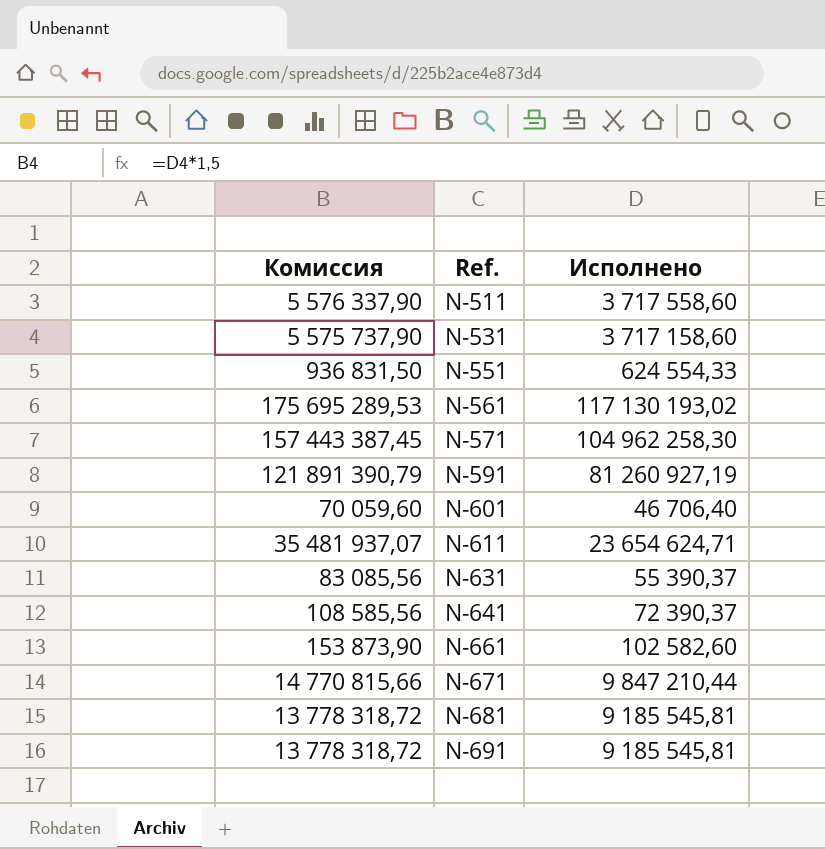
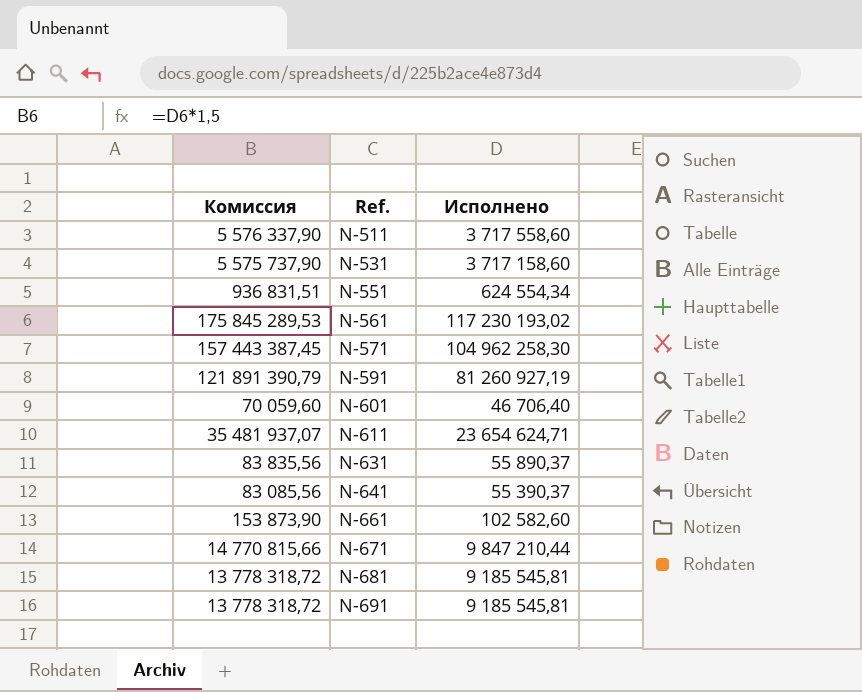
N-551 | Комиссия: 936 831,50 -> 936 831,51
N-551 | Исполнено: 624 554,33 -> 624 554,34
N-561 | Комиссия: 175 695 289,53 -> 175 845 289,53
N-561 | Исполнено: 117 130 193,02 -> 117 230 193,02
N-631 | Комиссия: 83 085,56 -> 83 835,56
N-631 | Исполнено: 55 390,37 -> 55 890,37
N-641 | Комиссия: 108 585,56 -> 83 085,56
N-641 | Исполнено: 72 390,37 -> 55 390,37

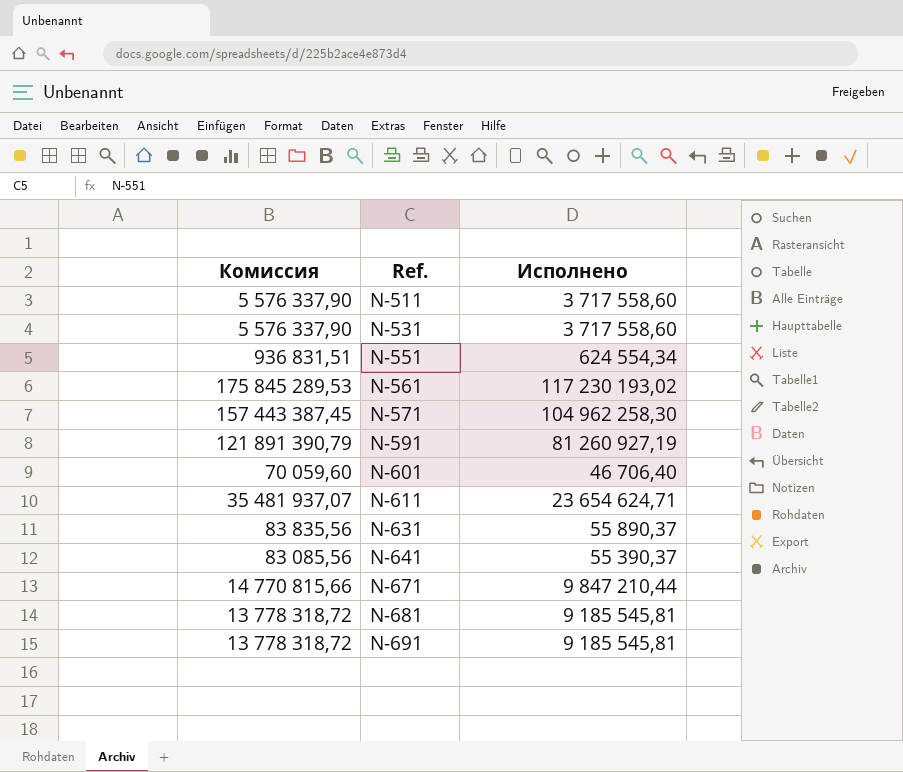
row N-661: 153 873,90 | 102 582,60 -> none
N-531 | Комиссия: 5 575 737,90 -> 5 576 337,90
N-531 | Исполнено: 3 717 158,60 -> 3 717 558,60

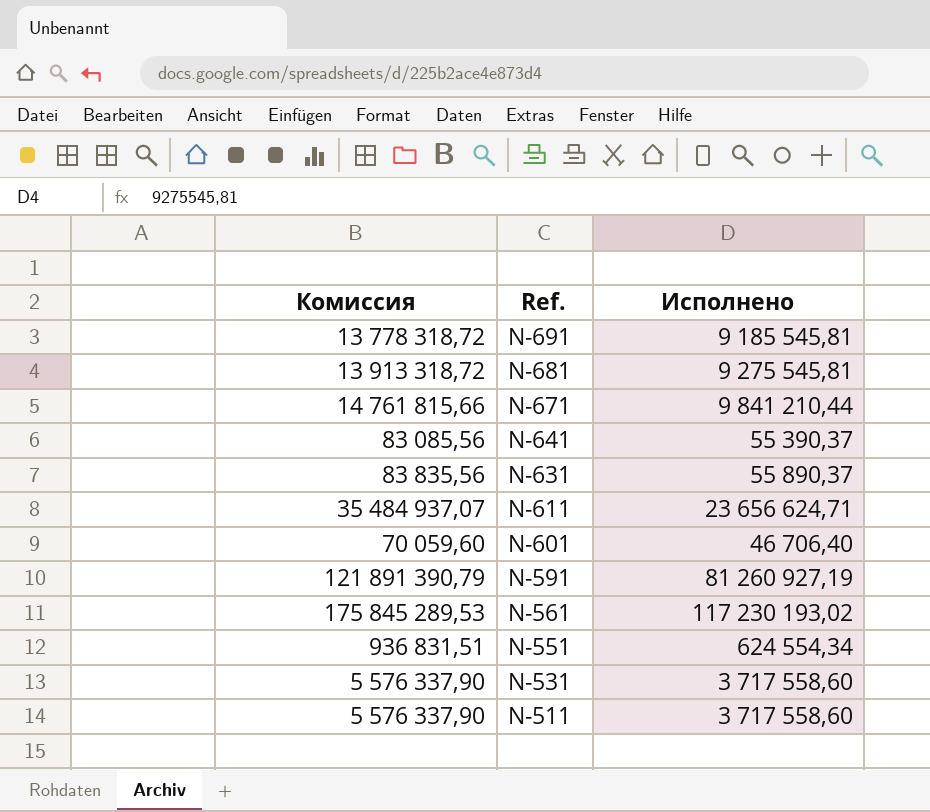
row order: Ref. ascending -> Ref. descending
row N-571: 157 443 387,45 | 104 962 258,30 -> none
N-681 | Комиссия: 13 778 318,72 -> 13 913 318,72
N-681 | Исполнено: 9 185 545,81 -> 9 275 545,81
N-671 | Комиссия: 14 770 815,66 -> 14 761 815,66
N-671 | Исполнено: 9 847 210,44 -> 9 841 210,44
N-611 | Комиссия: 35 481 937,07 -> 35 484 937,07
N-611 | Исполнено: 23 654 624,71 -> 23 656 624,71

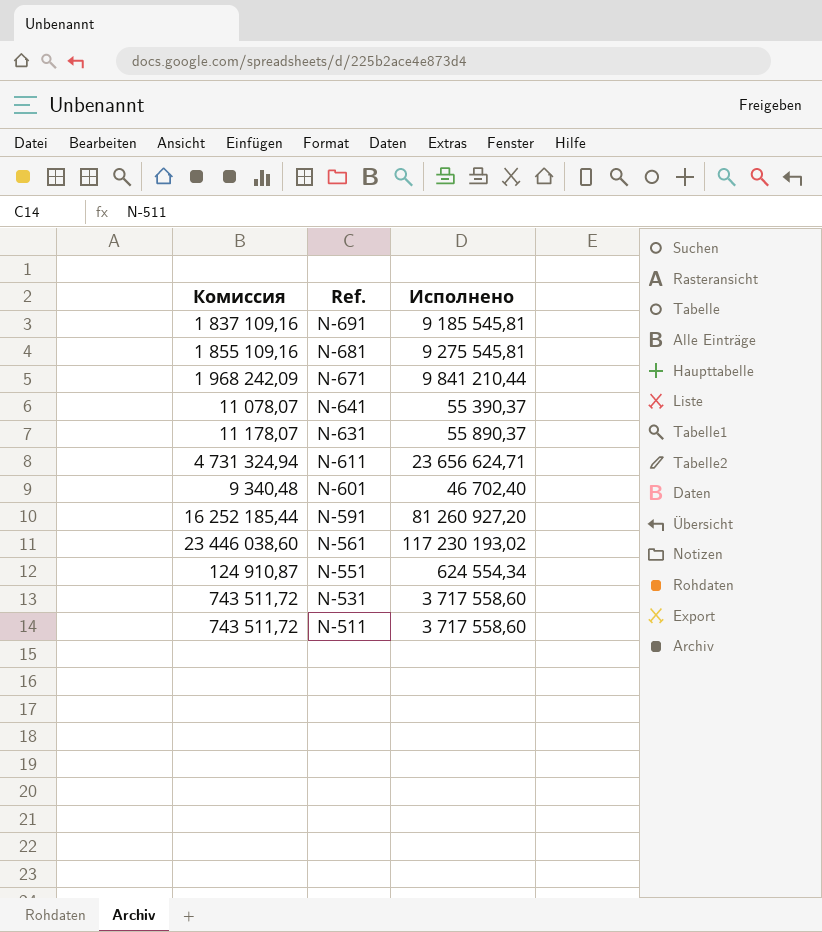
column Комиссия | formula: [Исполнено] * 1,5 -> [Исполнено] * 0,2
N-601 | Исполнено: 46 706,40 -> 46 702,40
N-591 | Исполнено: 81 260 927,19 -> 81 260 927,20

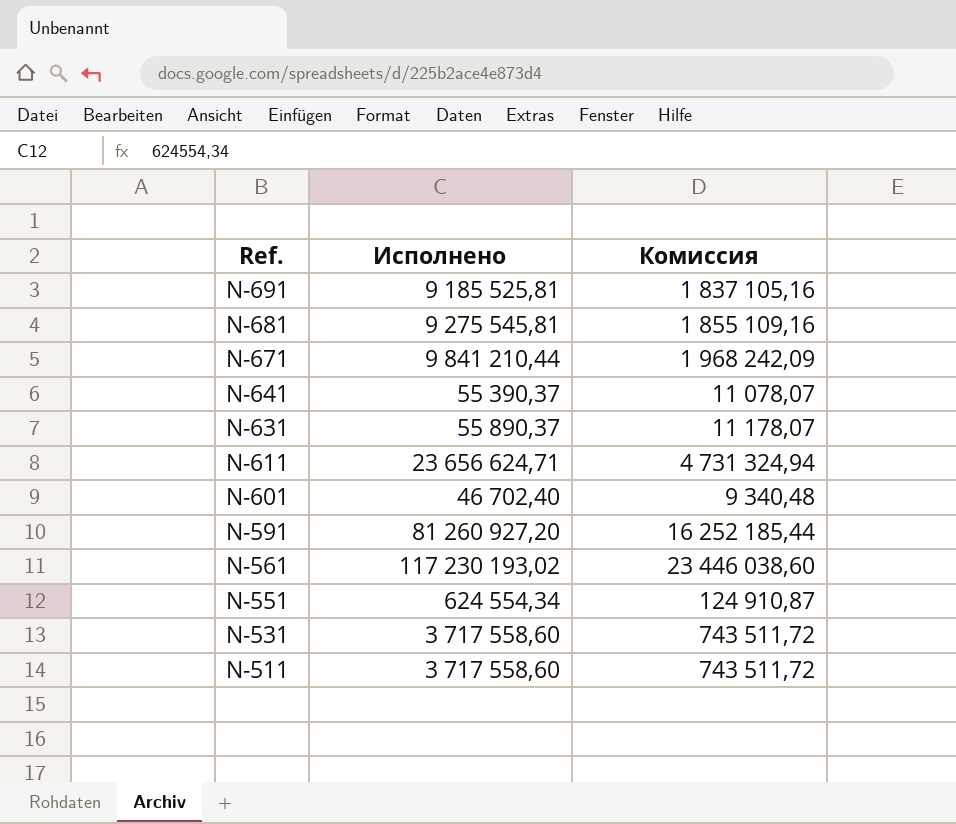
column Комиссия | position: 1 -> 3
N-691 | Исполнено: 9 185 545,81 -> 9 185 525,81
N-691 | Комиссия: 1 837 109,16 -> 1 837 105,16

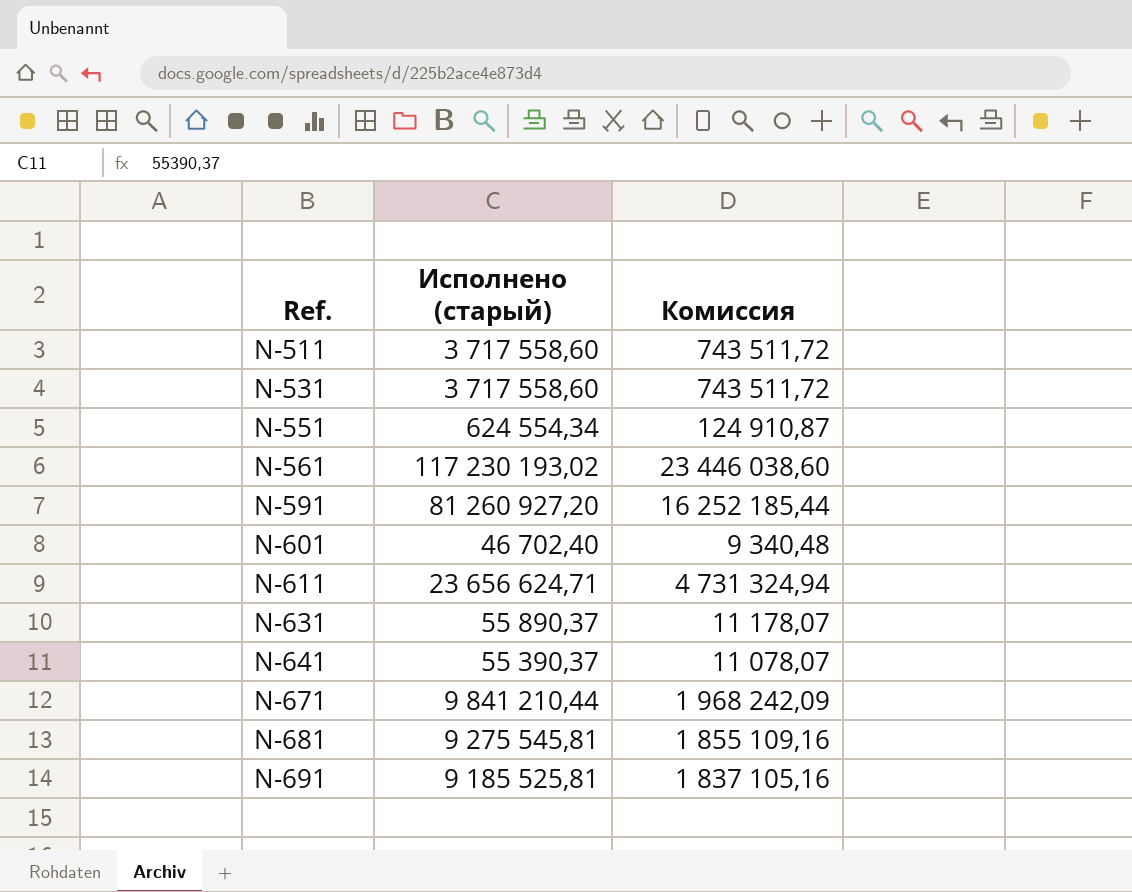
row order: Ref. descending -> Ref. ascending
column name: Исполнено -> Исполнено (старый)

